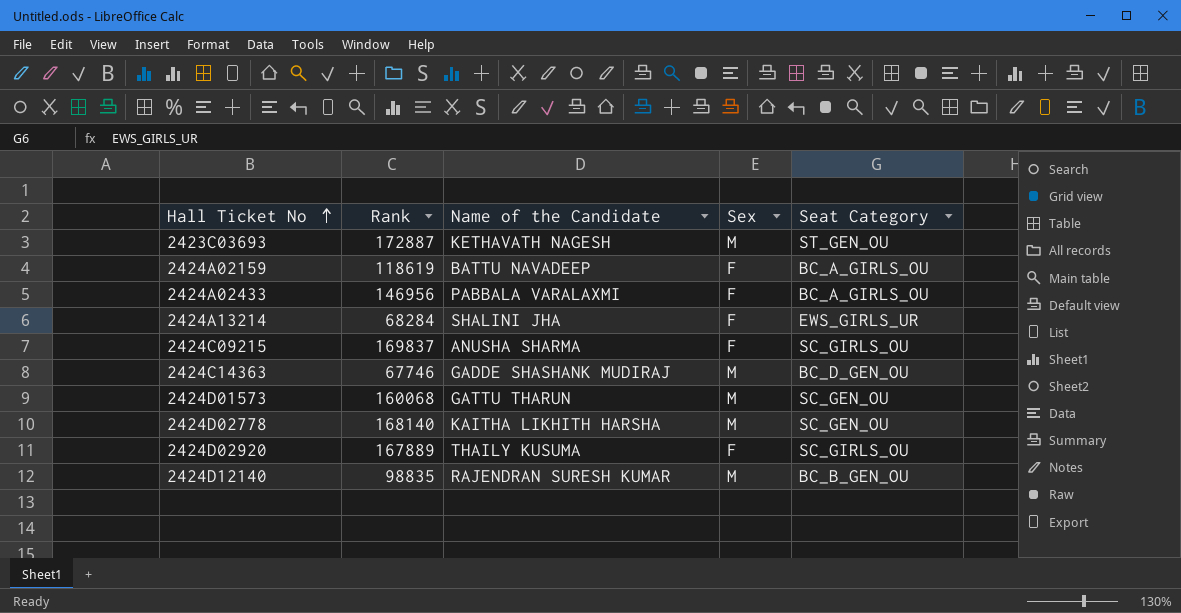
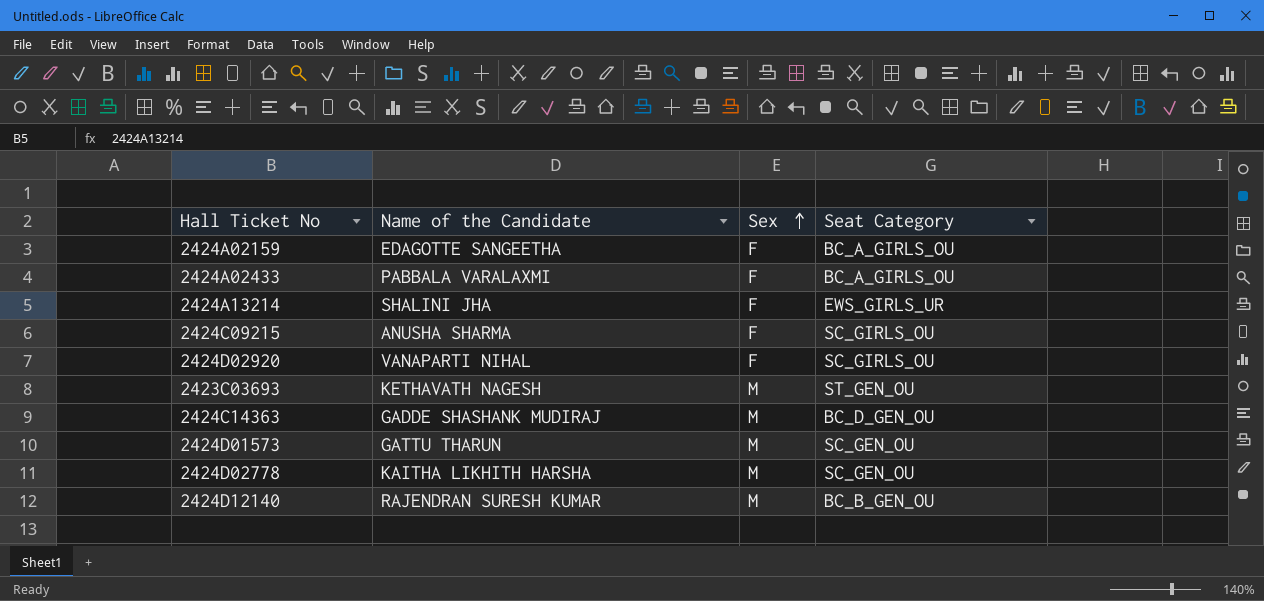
row order: Hall Ticket No ascending -> Sex ascending
column Rank | position: 2 -> none
2424A02159 | Name of the Candidate: BATTU NAVADEEP -> EDAGOTTE SANGEETHA
2424D02920 | Name of the Candidate: THAILY KUSUMA -> VANAPARTI NIHAL

